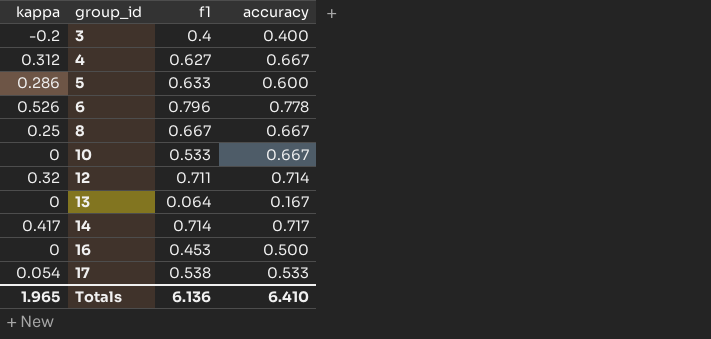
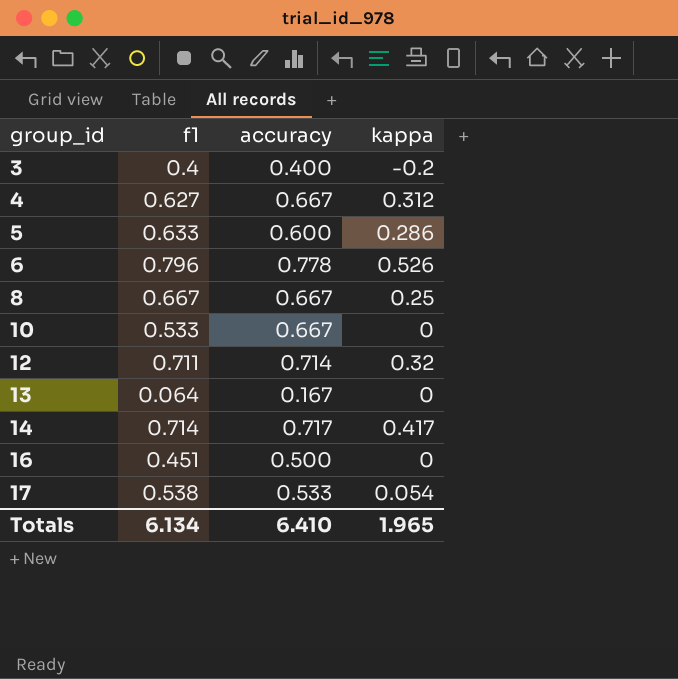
column kappa | position: 1 -> 4
16 | f1: 0.453 -> 0.451
Totals | f1: 6.136 -> 6.134

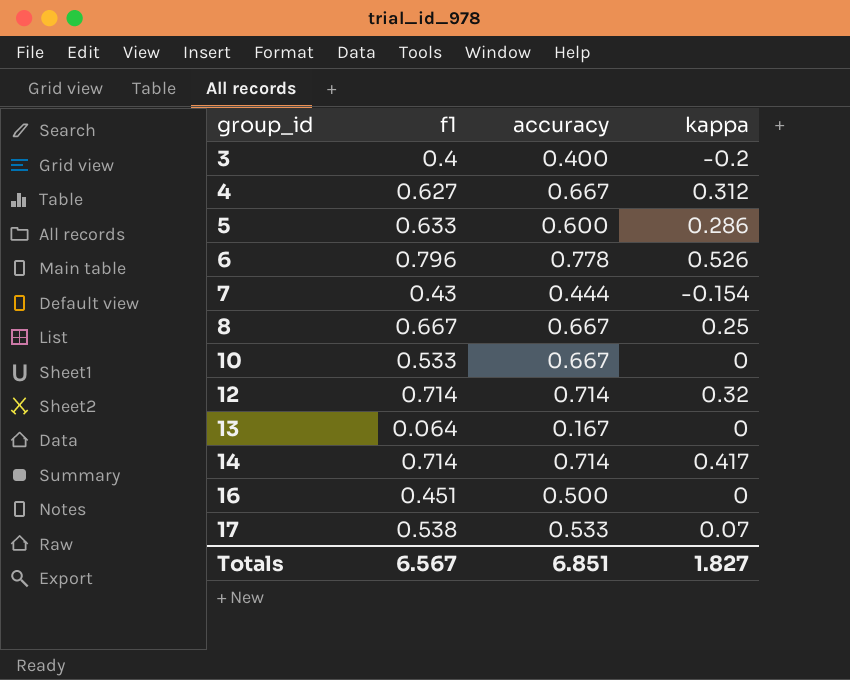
row 7: none -> 0.43 | 0.444 | -0.154
12 | f1: 0.711 -> 0.714
14 | accuracy: 0.717 -> 0.714
17 | kappa: 0.054 -> 0.07
Totals | f1: 6.134 -> 6.567
Totals | accuracy: 6.410 -> 6.851
Totals | kappa: 1.965 -> 1.827

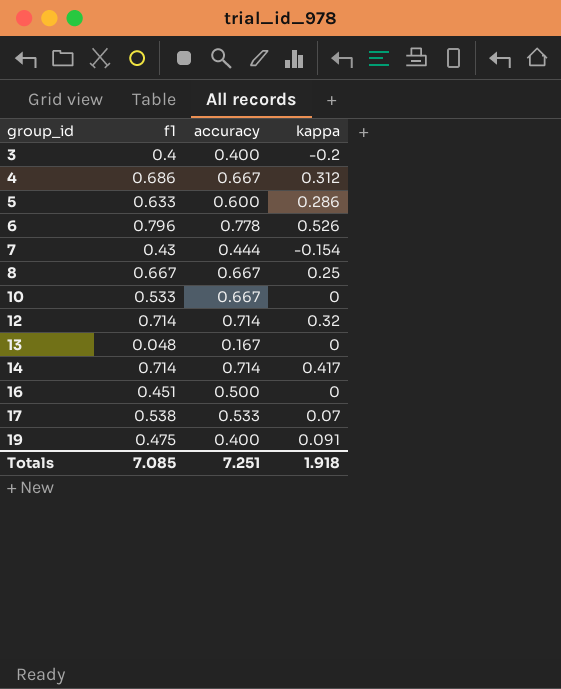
4 | f1: 0.627 -> 0.686
13 | f1: 0.064 -> 0.048
row 19: none -> 0.475 | 0.400 | 0.091
Totals | f1: 6.567 -> 7.085
Totals | accuracy: 6.851 -> 7.251
Totals | kappa: 1.827 -> 1.918

